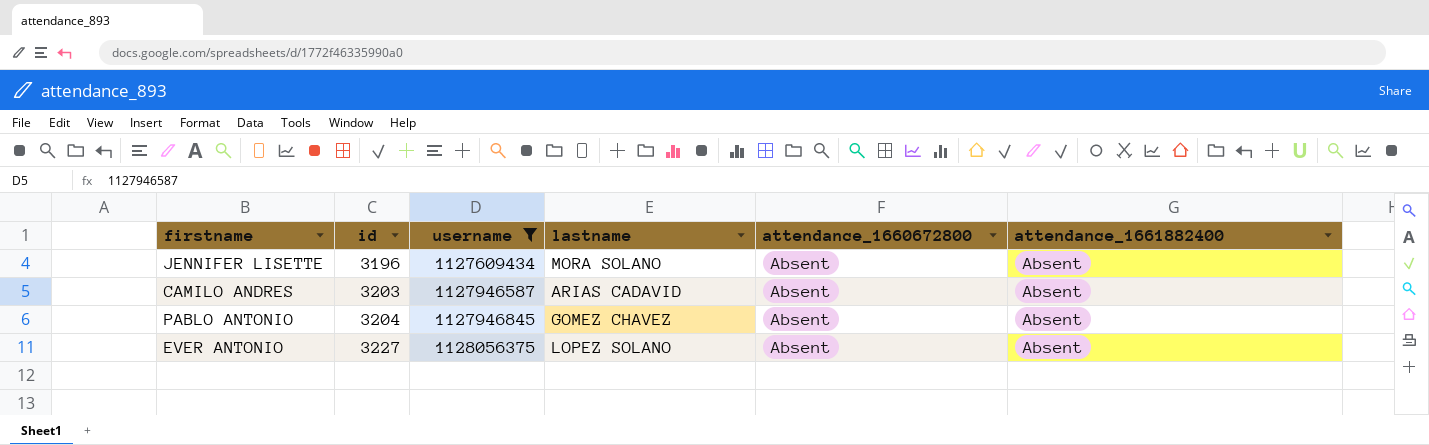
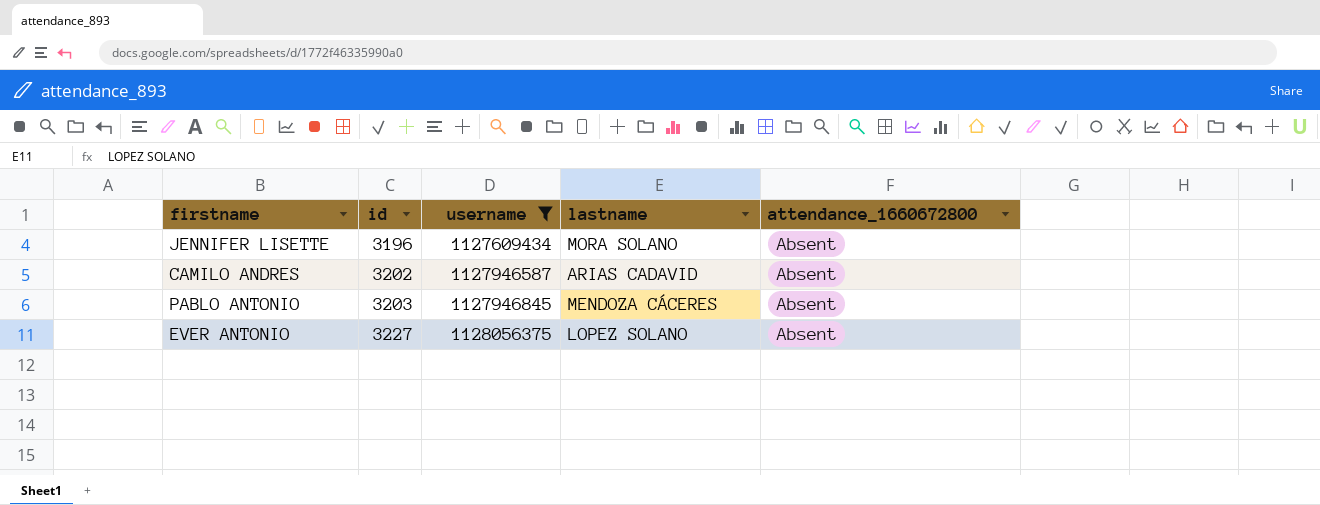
column attendance_1661882400 | position: 6 -> none
CAMILO ANDRES | id: 3203 -> 3202
PABLO ANTONIO | id: 3204 -> 3203
PABLO ANTONIO | lastname: GOMEZ CHAVEZ -> MENDOZA CÁCERES

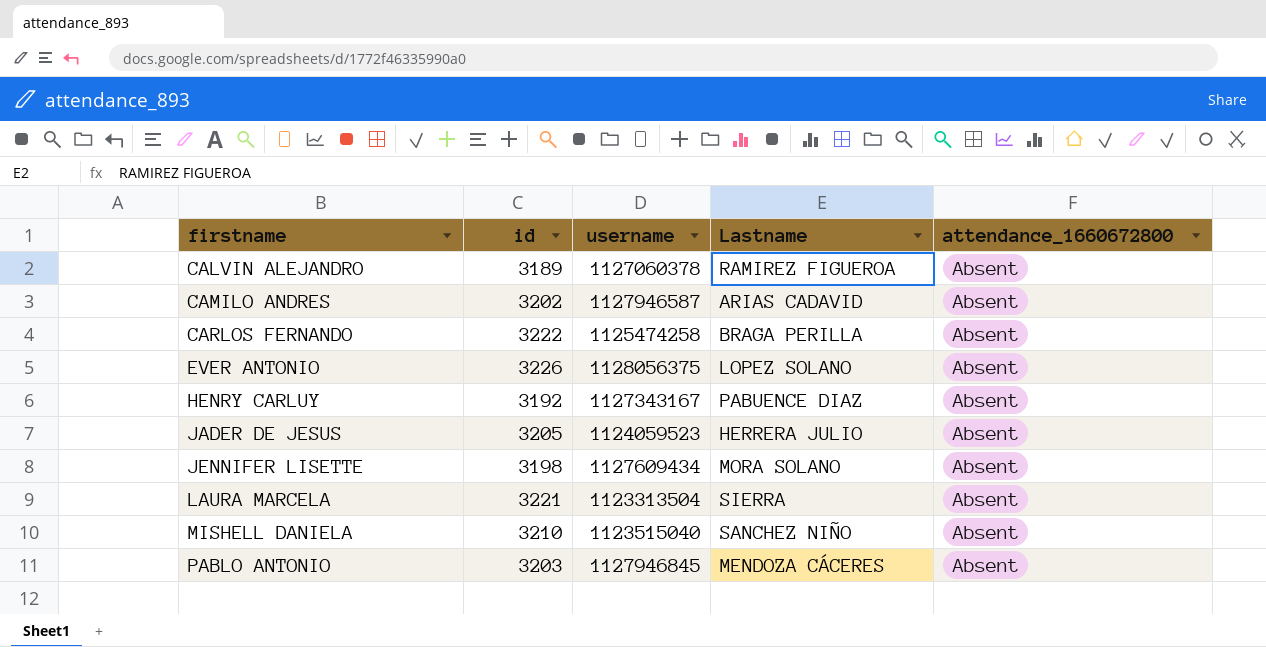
filter: username >= 1127609434 -> none
row order: id ascending -> firstname ascending
column name: lastname -> Lastname
EVER ANTONIO | id: 3227 -> 3226
JENNIFER LISETTE | id: 3196 -> 3198

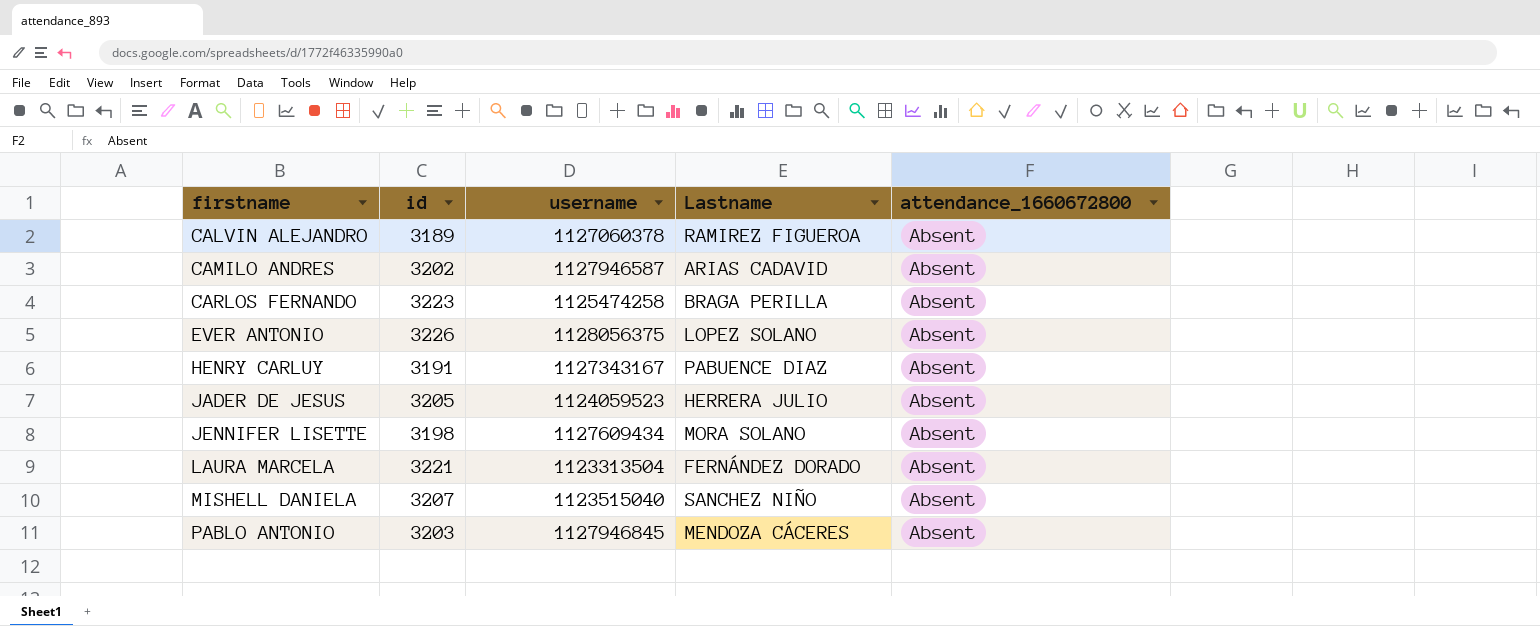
CARLOS FERNANDO | id: 3222 -> 3223
HENRY CARLUY | id: 3192 -> 3191
LAURA MARCELA | Lastname: SIERRA -> FERNÁNDEZ DORADO
MISHELL DANIELA | id: 3210 -> 3207

